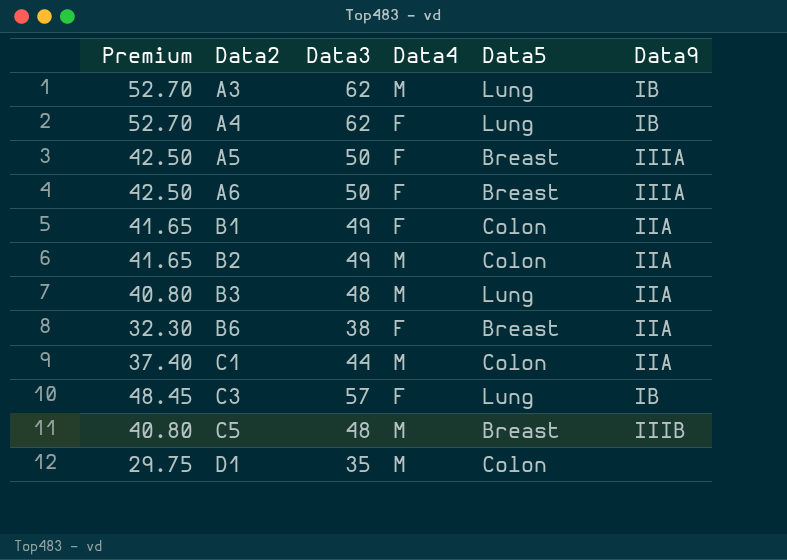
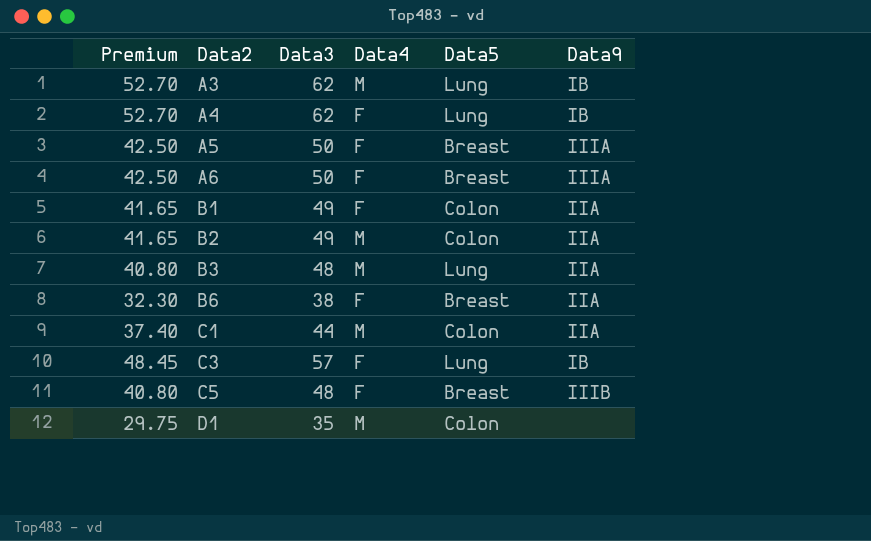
C5 | Data4: M -> F

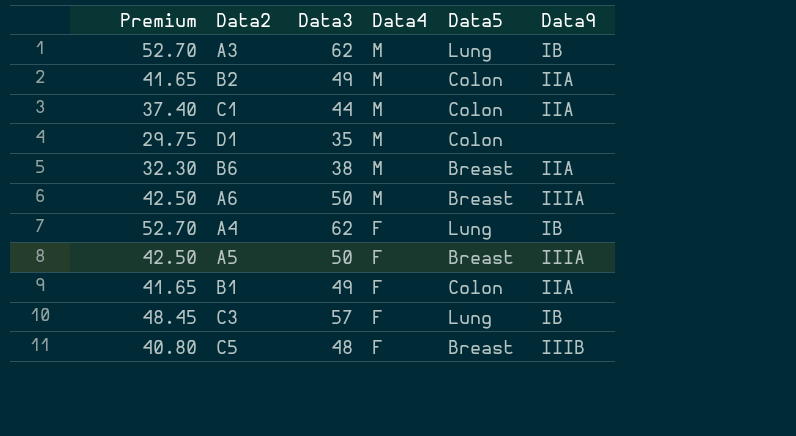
row order: Data2 ascending -> Data4 descending
row B3: 40.80 | 48 | M | Lung | IIA -> none
B6 | Data4: F -> M
A6 | Data4: F -> M

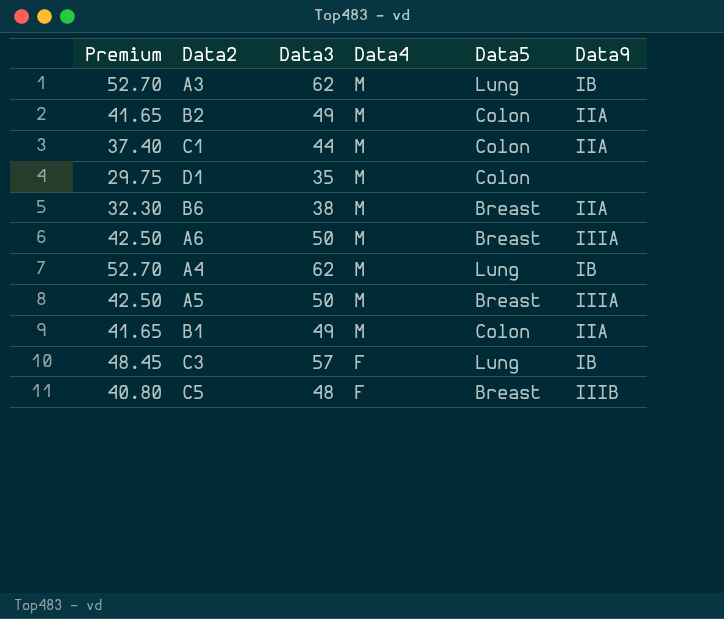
A4 | Data4: F -> M
A5 | Data4: F -> M
B1 | Data4: F -> M

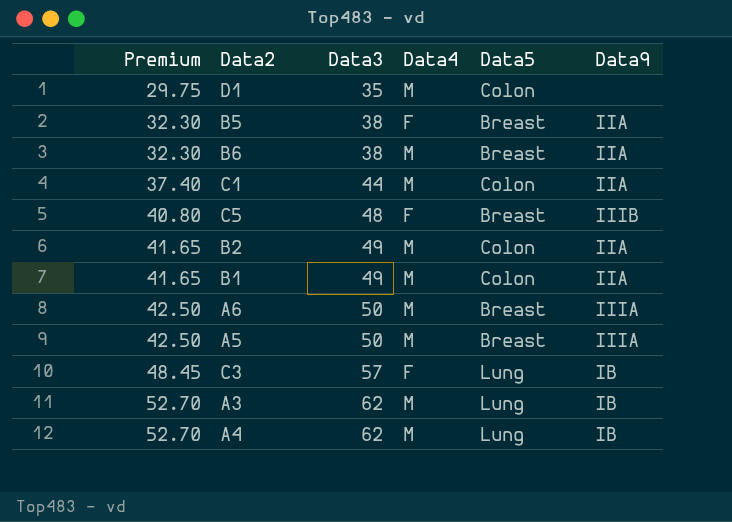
row order: Data4 descending -> Premium ascending
row B5: none -> 32.30 | 38 | F | Breast | IIA

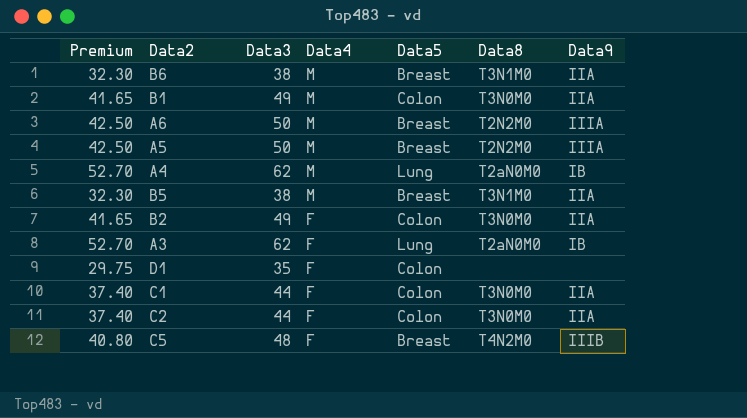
row order: Premium ascending -> Data4 descending
column Data8 | position: none -> 6
row C3: 48.45 | 57 | F | Lung | IB -> none
B5 | Data4: F -> M
B2 | Data4: M -> F
A3 | Data4: M -> F
D1 | Data4: M -> F
C1 | Data4: M -> F
row C2: none -> 37.40 | 44 | F | Colon | T3N0M0 | IIA

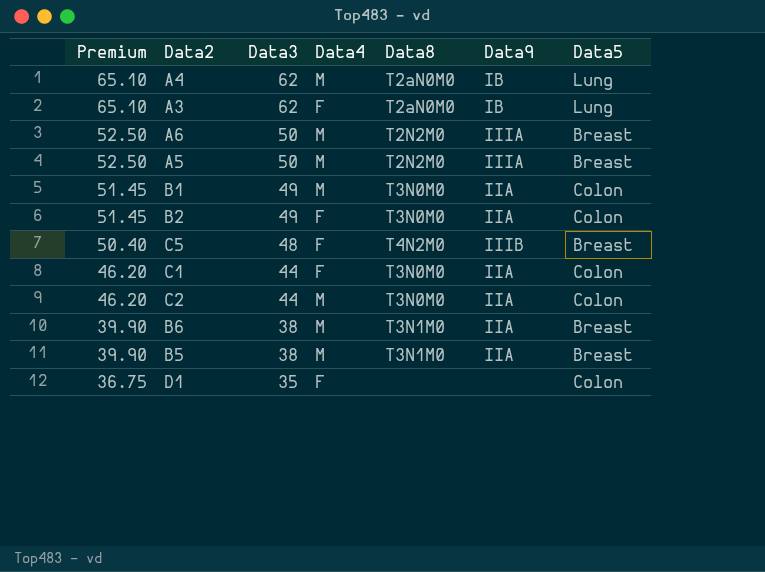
row order: Data4 descending -> Premium descending
column Premium | formula: [Data3] * 0.85 -> [Data3] * 1.05
column Data5 | position: 5 -> 7
C2 | Data4: F -> M

